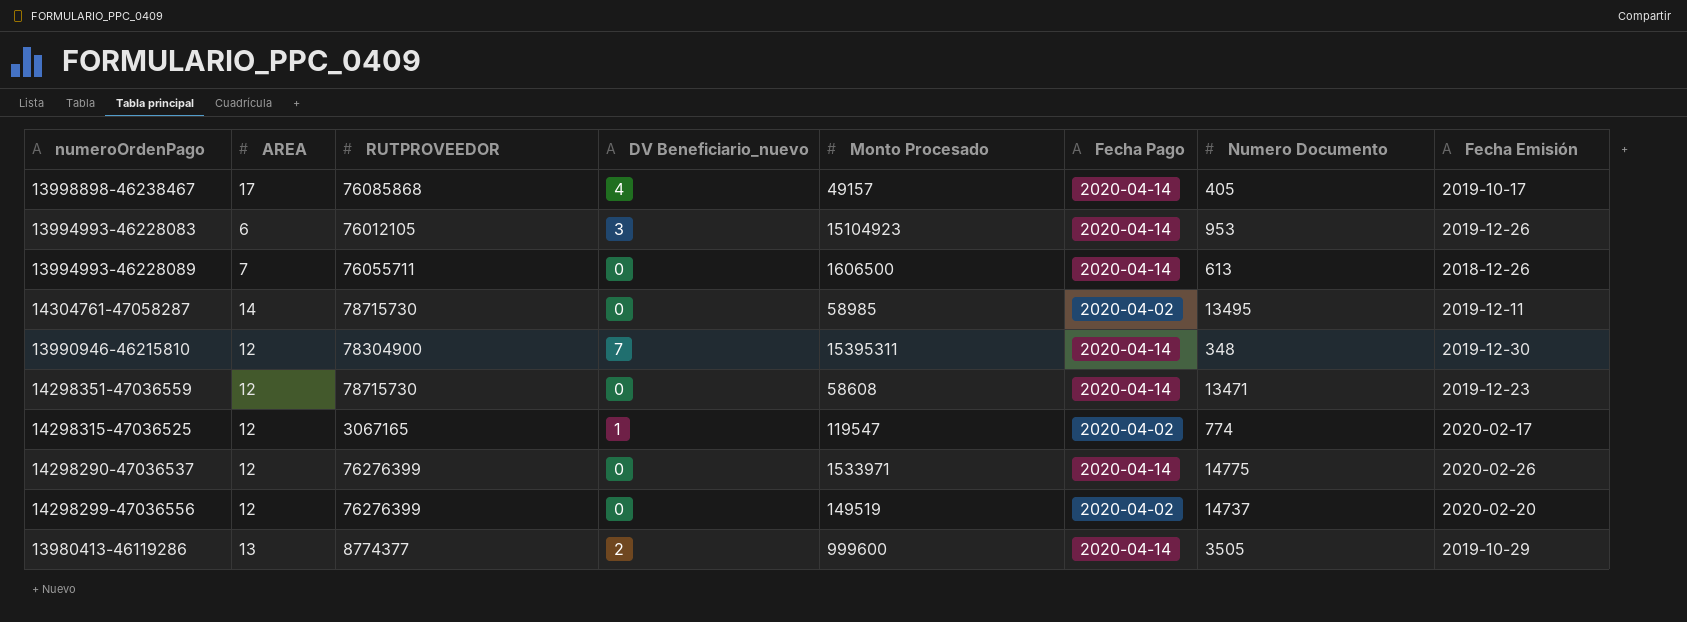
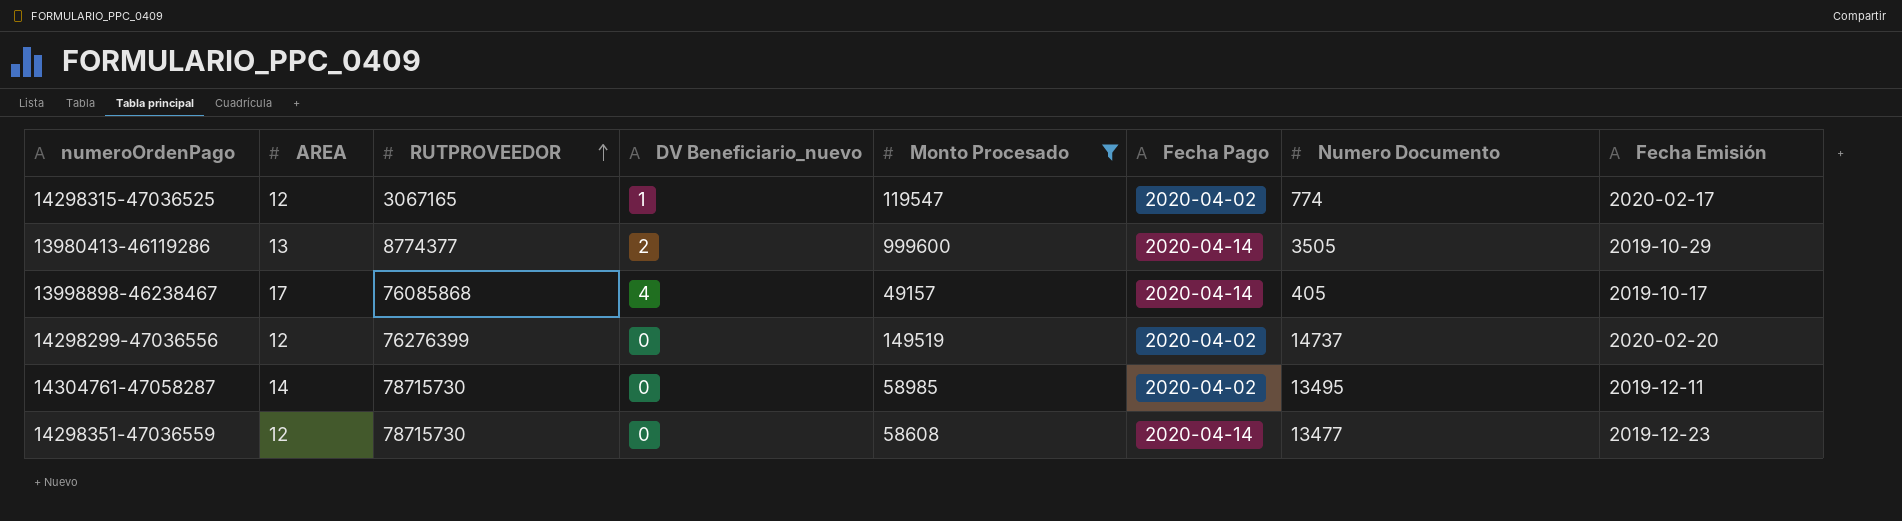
filter: none -> Monto Procesado <= 999600
row order: none -> RUTPROVEEDOR ascending
14298351-47036559 | Numero Documento: 13471 -> 13477

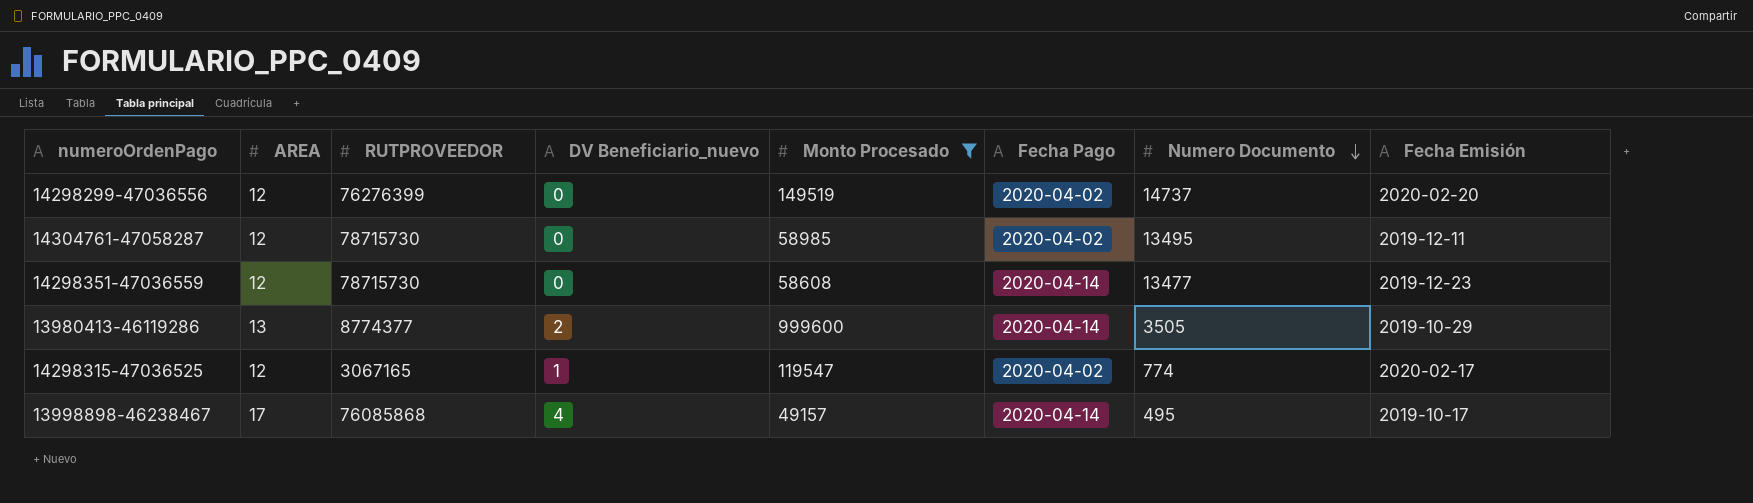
row order: RUTPROVEEDOR ascending -> Numero Documento descending
14304761-47058287 | AREA: 14 -> 12
13998898-46238467 | Numero Documento: 405 -> 495

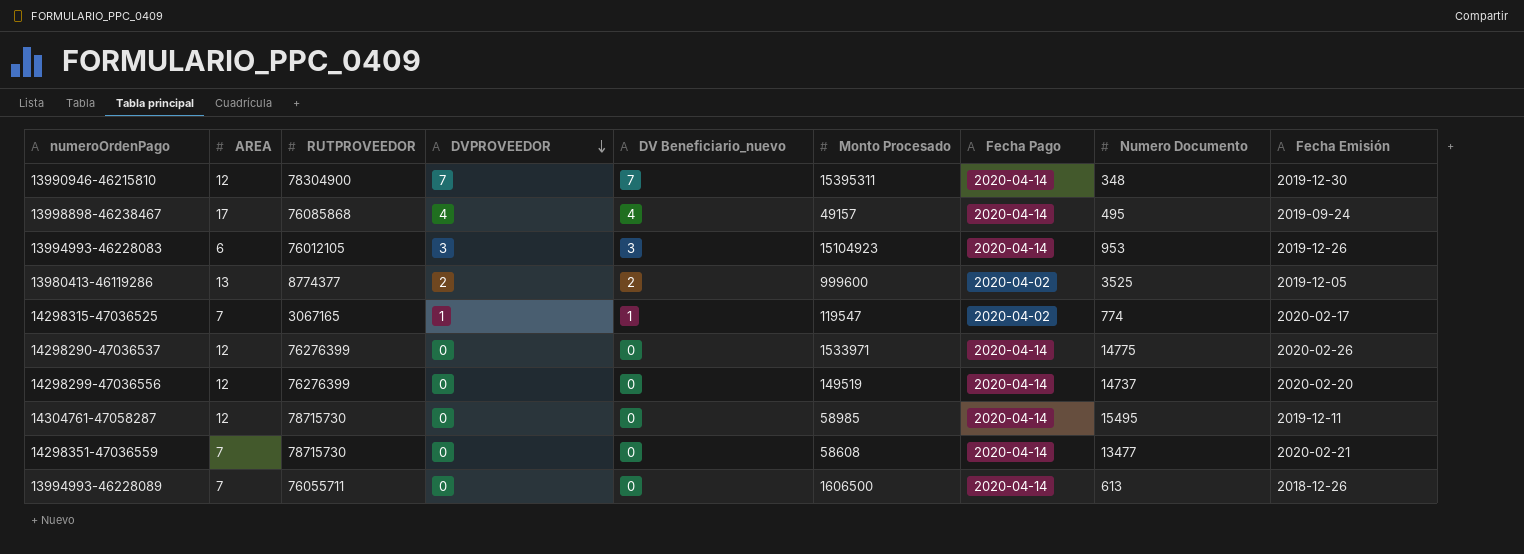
filter: Monto Procesado <= 999600 -> none
row order: Numero Documento descending -> DVPROVEEDOR descending
column DVPROVEEDOR | position: none -> 4
13998898-46238467 | Fecha Emisión: 2019-10-17 -> 2019-09-24
13980413-46119286 | Fecha Pago: 2020-04-14 -> 2020-04-02
13980413-46119286 | Numero Documento: 3505 -> 3525
13980413-46119286 | Fecha Emisión: 2019-10-29 -> 2019-12-05
14298315-47036525 | AREA: 12 -> 7
14298299-47036556 | Fecha Pago: 2020-04-02 -> 2020-04-14
14304761-47058287 | Fecha Pago: 2020-04-02 -> 2020-04-14
14304761-47058287 | Numero Documento: 13495 -> 15495
14298351-47036559 | AREA: 12 -> 7
14298351-47036559 | Fecha Emisión: 2019-12-23 -> 2020-02-21

